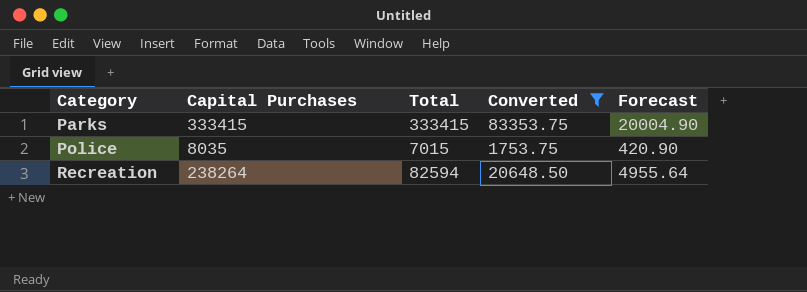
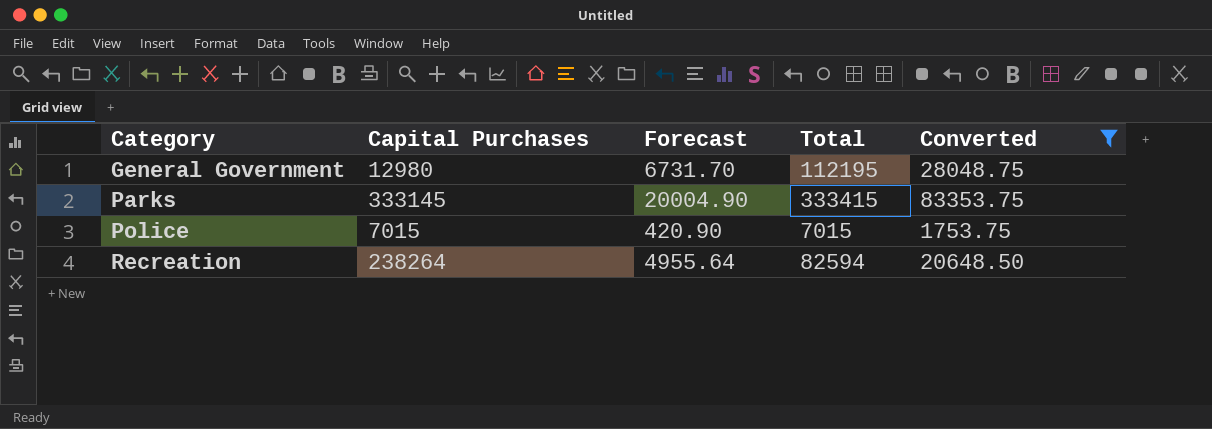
column Forecast | position: 5 -> 3
row General Government: none -> 12980 | 6731.70 | 112195 | 28048.75
Parks | Capital Purchases: 333415 -> 333145
Police | Capital Purchases: 8035 -> 7015

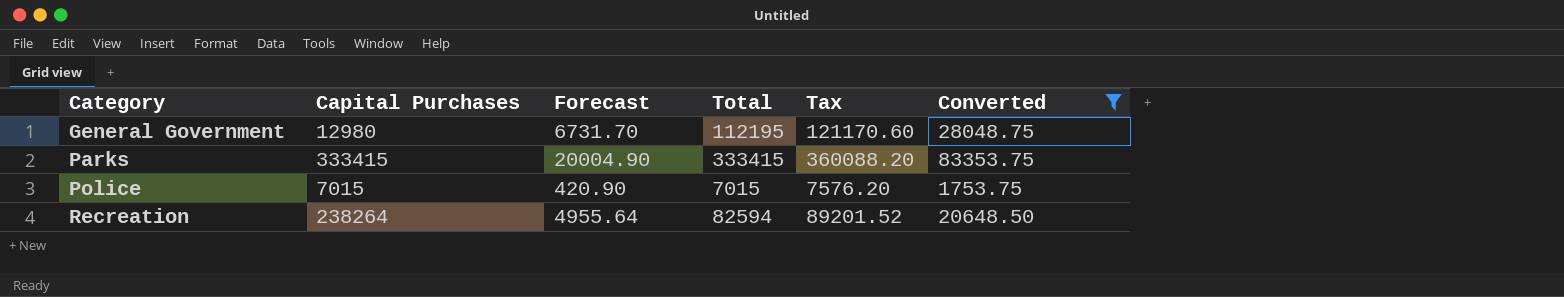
column Tax | formula: none -> [Total] * 1.08
Parks | Capital Purchases: 333145 -> 333415

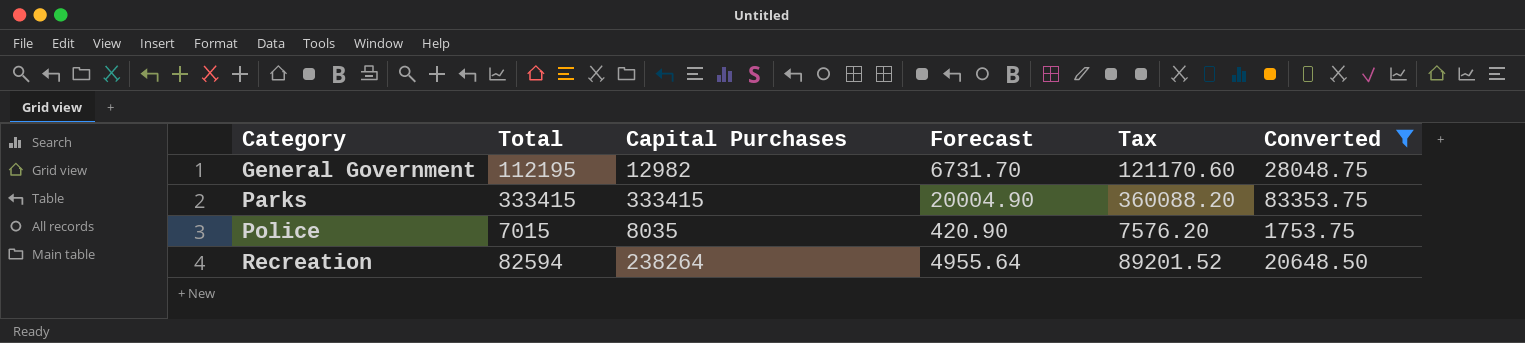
column Total | position: 4 -> 2
General Government | Capital Purchases: 12980 -> 12982
Police | Capital Purchases: 7015 -> 8035

